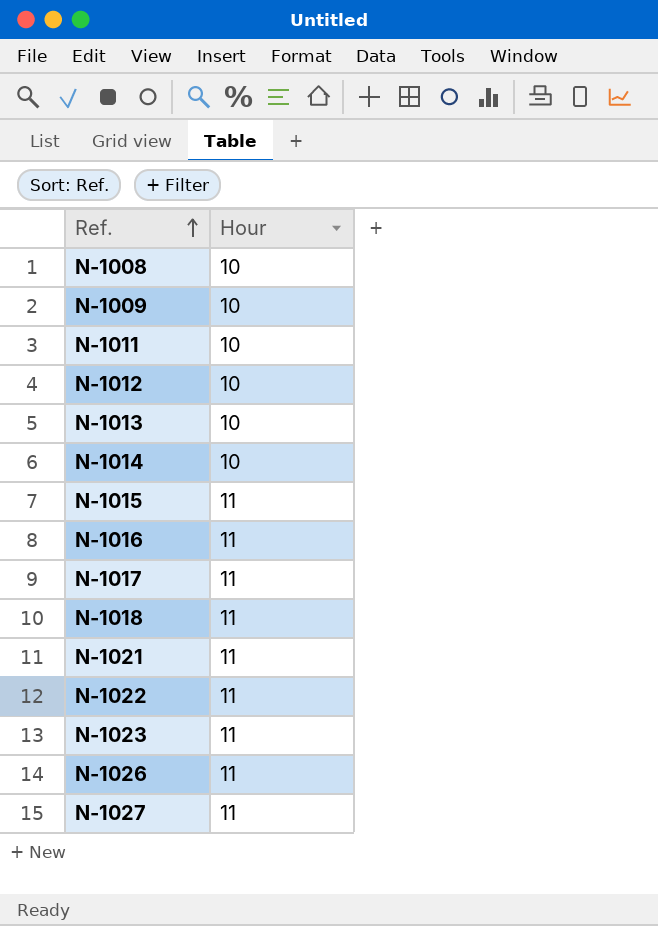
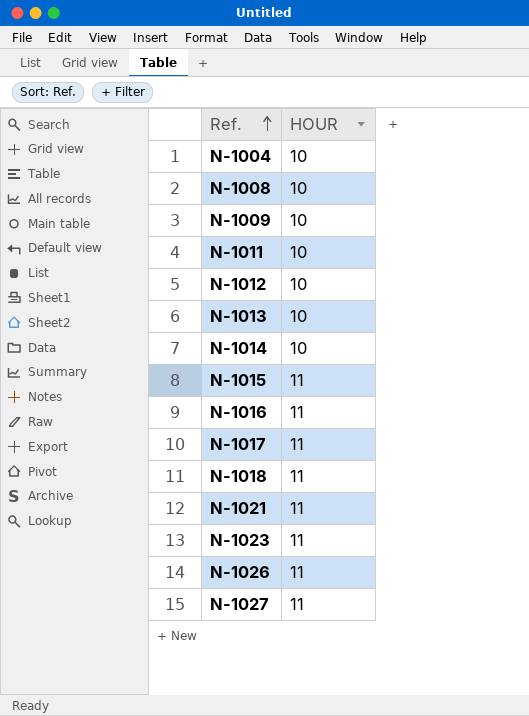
column name: Hour -> HOUR
row N-1022: 11 -> none
row N-1004: none -> 10

